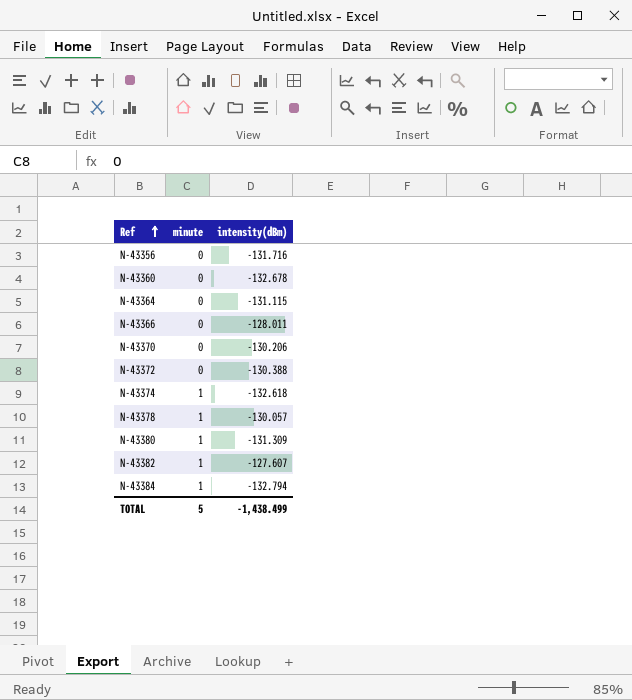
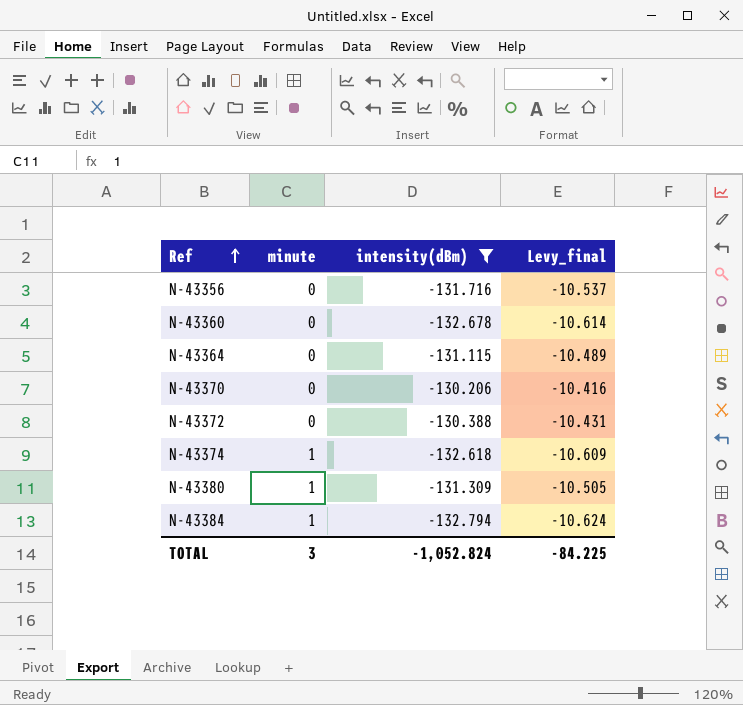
filter: none -> intensity(dBm) <= -130.206
column Levy_final | formula: none -> [intensity(dBm)] * 0.08
TOTAL | minute: 5 -> 3
TOTAL | intensity(dBm): -1,438.499 -> -1,052.824

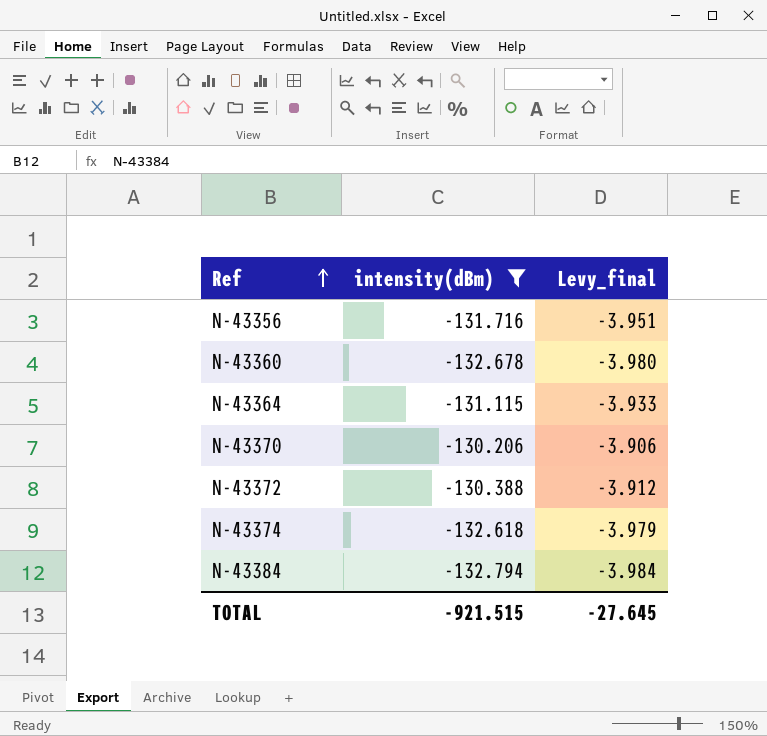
column minute | position: 2 -> none
column Levy_final | formula: [intensity(dBm)] * 0.08 -> [intensity(dBm)] * 0.03
row N-43380: 1 | -131.309 | -10.505 -> none
TOTAL | intensity(dBm): -1,052.824 -> -921.515
TOTAL | Levy_final: -84.225 -> -27.645

